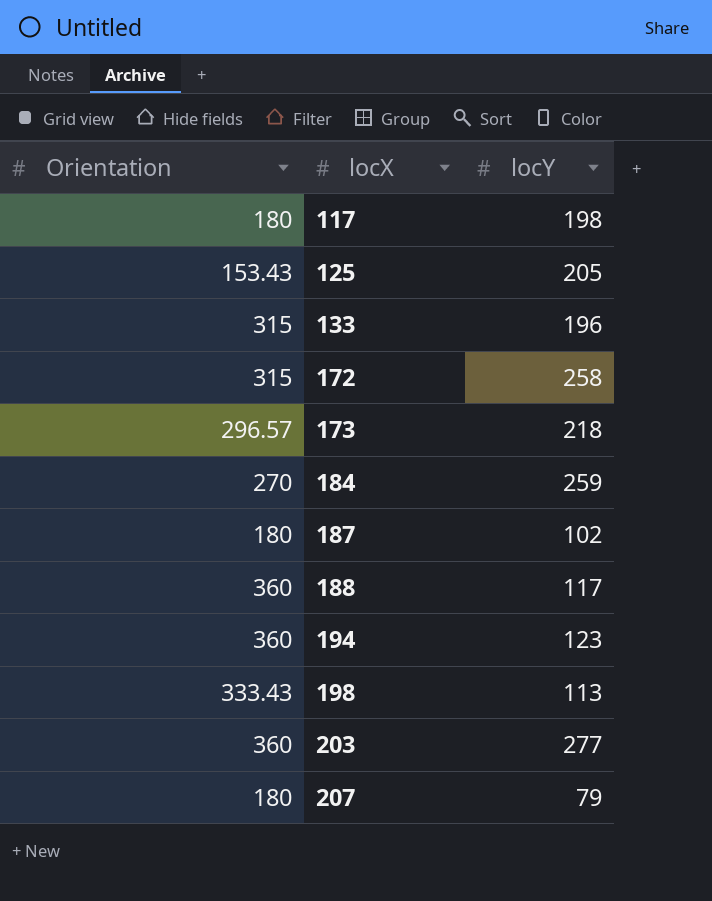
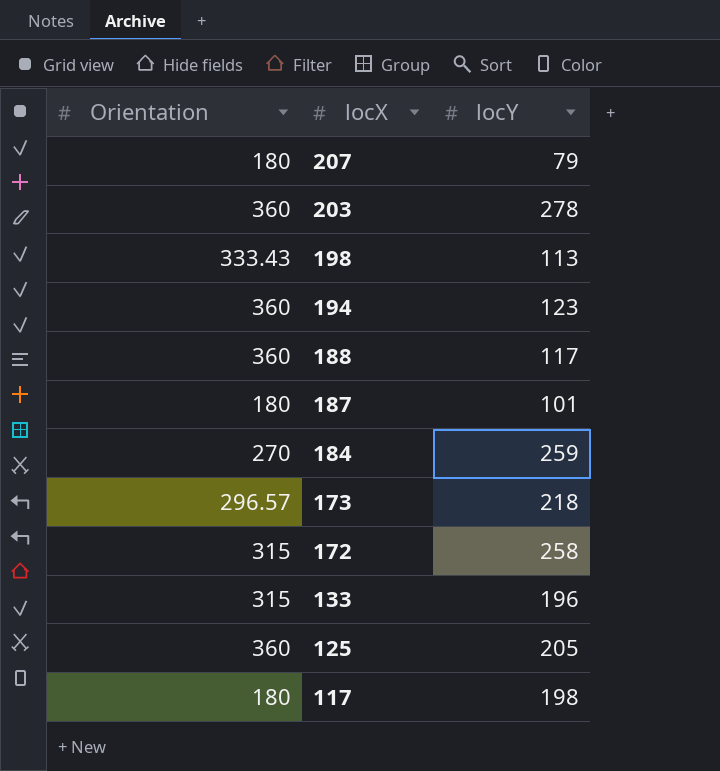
row order: locX ascending -> locX descending
203 | locY: 277 -> 278
187 | locY: 102 -> 101
125 | Orientation: 153.43 -> 360

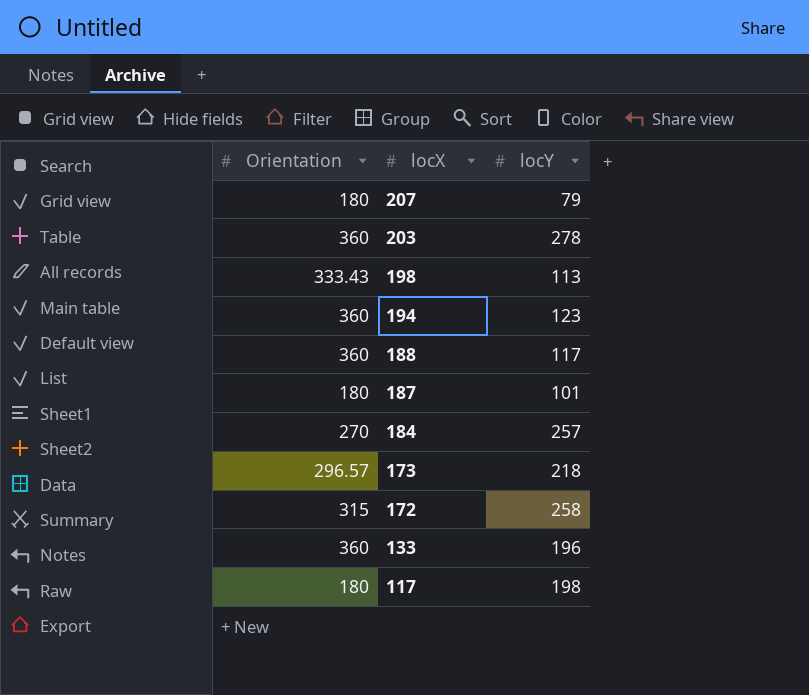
row 125: 360 | 205 -> none
184 | locY: 259 -> 257
133 | Orientation: 315 -> 360

